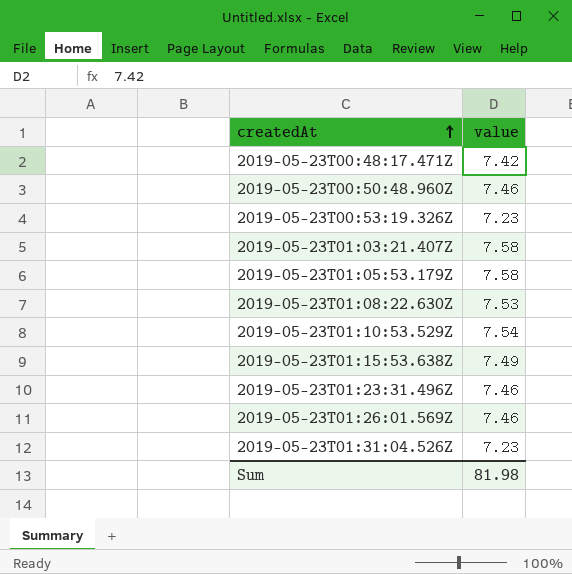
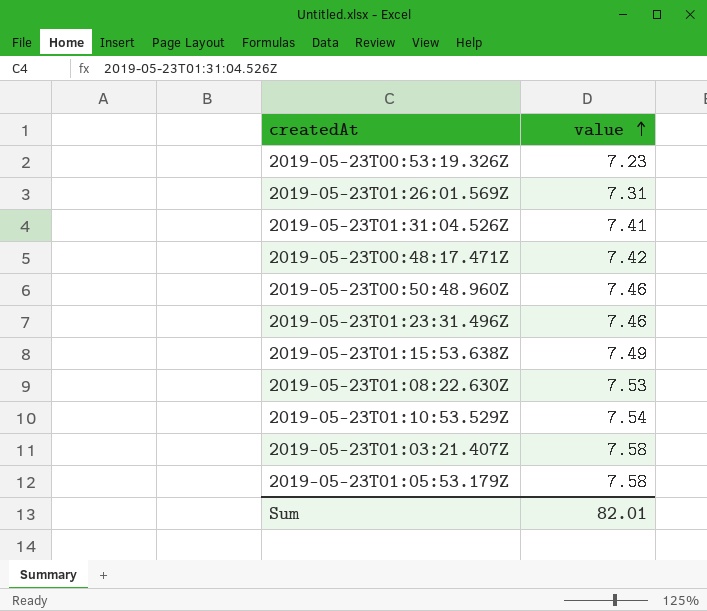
row order: createdAt ascending -> value ascending
2019-05-23T01:26:01.569Z | value: 7.46 -> 7.31
2019-05-23T01:31:04.526Z | value: 7.23 -> 7.41
Sum | value: 81.98 -> 82.01

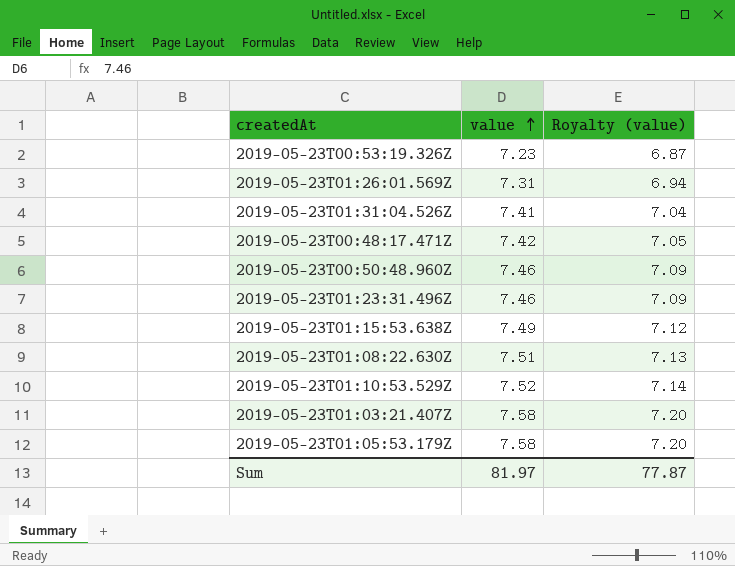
column Royalty (value) | formula: none -> [value] * 0.95
2019-05-23T01:08:22.630Z | value: 7.53 -> 7.51
2019-05-23T01:10:53.529Z | value: 7.54 -> 7.52
Sum | value: 82.01 -> 81.97

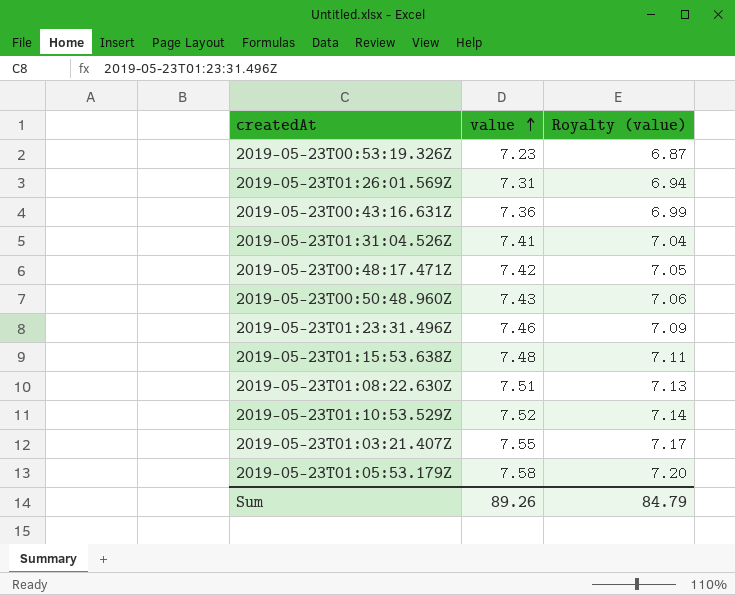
row 2019-05-23T00:43:16.631Z: none -> 7.36 | 6.99
2019-05-23T00:50:48.960Z | value: 7.46 -> 7.43
2019-05-23T00:50:48.960Z | Royalty (value): 7.09 -> 7.06
2019-05-23T01:15:53.638Z | value: 7.49 -> 7.48
2019-05-23T01:15:53.638Z | Royalty (value): 7.12 -> 7.11
2019-05-23T01:03:21.407Z | value: 7.58 -> 7.55
2019-05-23T01:03:21.407Z | Royalty (value): 7.20 -> 7.17
Sum | value: 81.97 -> 89.26
Sum | Royalty (value): 77.87 -> 84.79

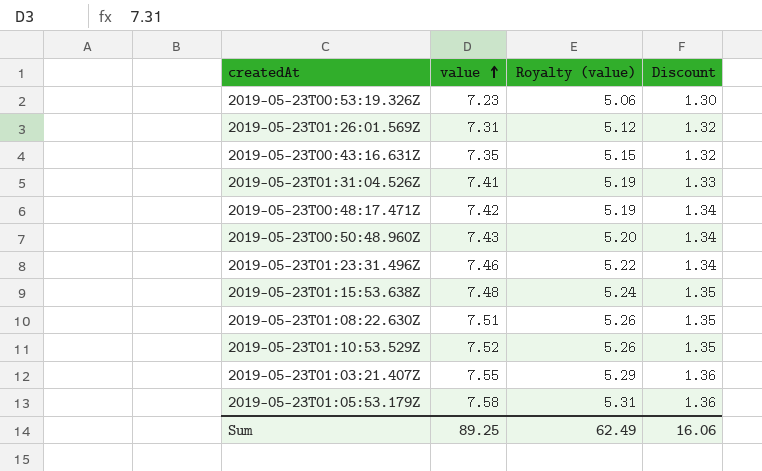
column Royalty (value) | formula: [value] * 0.95 -> [value] * 0.7
column Discount | formula: none -> [value] * 0.18
2019-05-23T00:43:16.631Z | value: 7.36 -> 7.35
Sum | value: 89.26 -> 89.25
Sum | Royalty (value): 84.79 -> 62.49

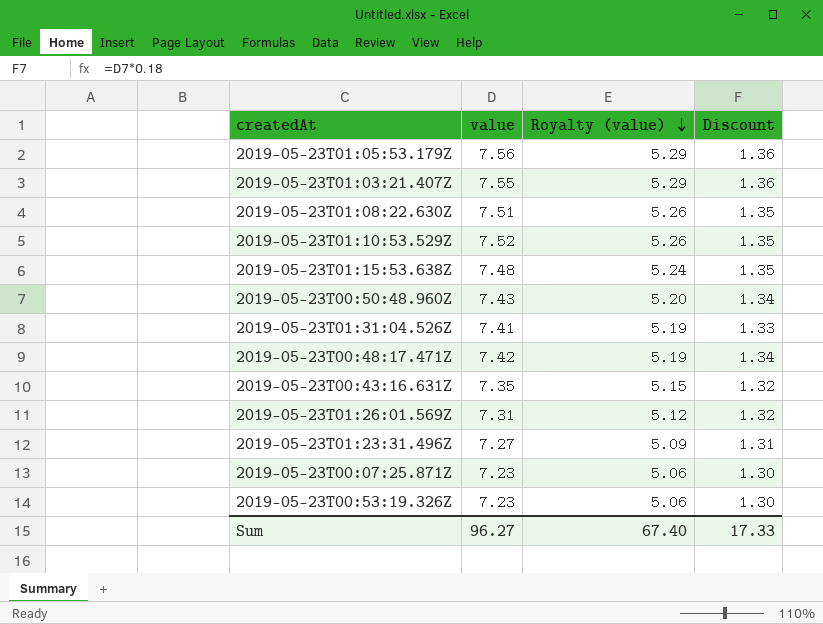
row order: value ascending -> Royalty (value) descending
2019-05-23T01:05:53.179Z | value: 7.58 -> 7.56
2019-05-23T01:05:53.179Z | Royalty (value): 5.31 -> 5.29
2019-05-23T01:23:31.496Z | value: 7.46 -> 7.27
2019-05-23T01:23:31.496Z | Royalty (value): 5.22 -> 5.09
2019-05-23T01:23:31.496Z | Discount: 1.34 -> 1.31
row 2019-05-23T00:07:25.871Z: none -> 7.23 | 5.06 | 1.30
Sum | value: 89.25 -> 96.27
Sum | Royalty (value): 62.49 -> 67.40
Sum | Discount: 16.06 -> 17.33

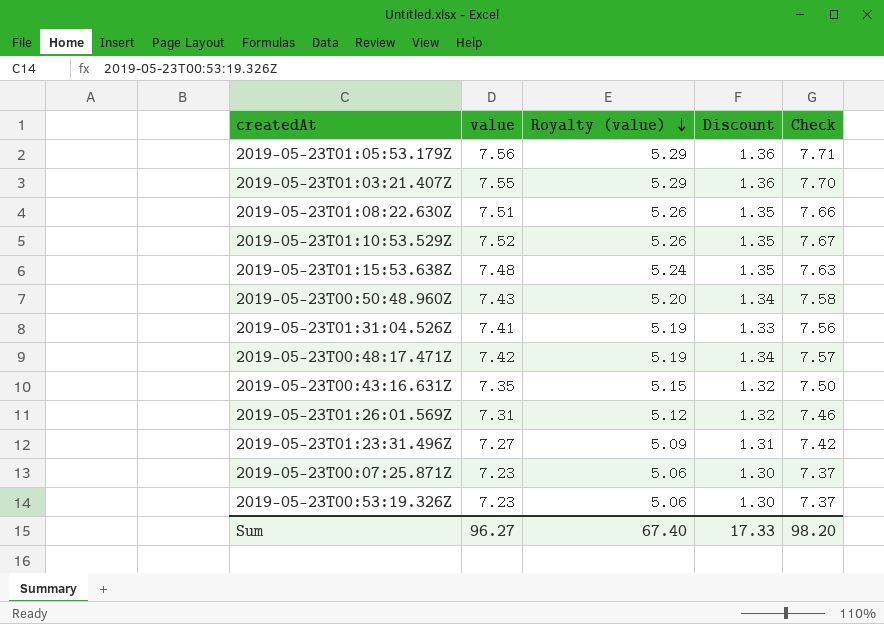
column Check | formula: none -> [value] * 1.02

